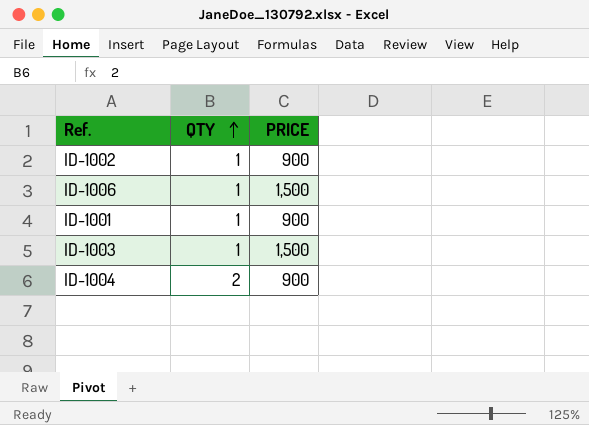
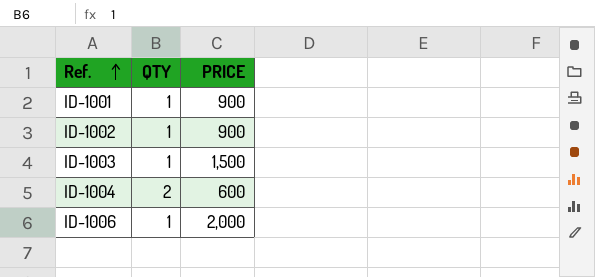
row order: QTY ascending -> Ref. ascending
ID-1004 | PRICE: 900 -> 600
ID-1006 | PRICE: 1,500 -> 2,000

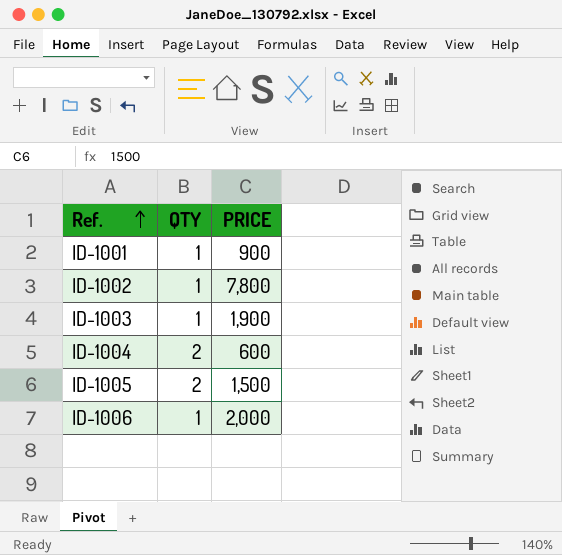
ID-1002 | PRICE: 900 -> 7,800
ID-1003 | PRICE: 1,500 -> 1,900
row ID-1005: none -> 2 | 1,500

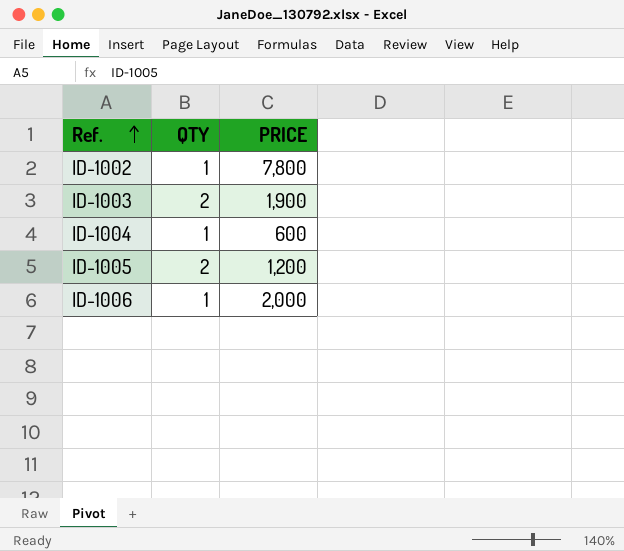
row ID-1001: 1 | 900 -> none
ID-1003 | QTY: 1 -> 2
ID-1004 | QTY: 2 -> 1
ID-1005 | PRICE: 1,500 -> 1,200

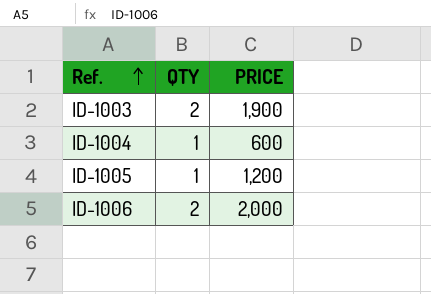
row ID-1002: 1 | 7,800 -> none
ID-1005 | QTY: 2 -> 1
ID-1006 | QTY: 1 -> 2

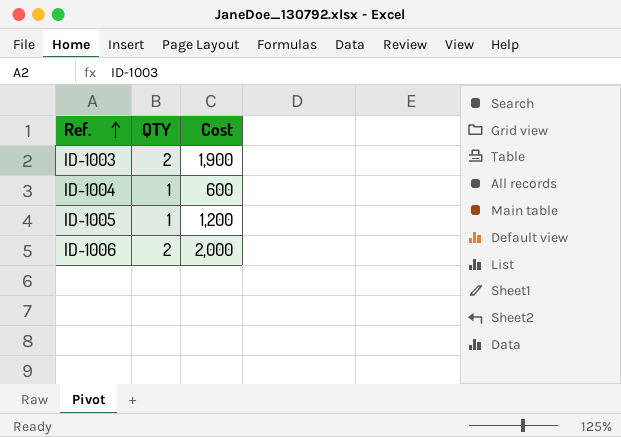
column name: PRICE -> Cost

